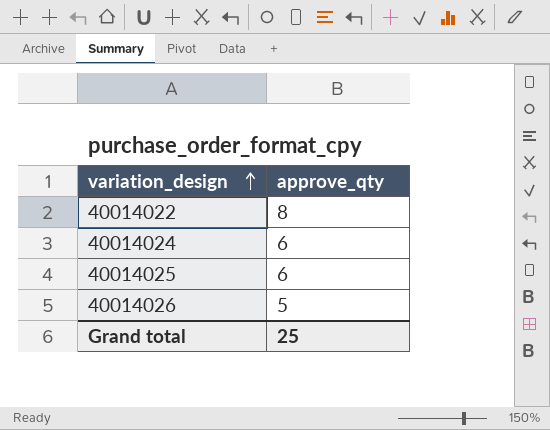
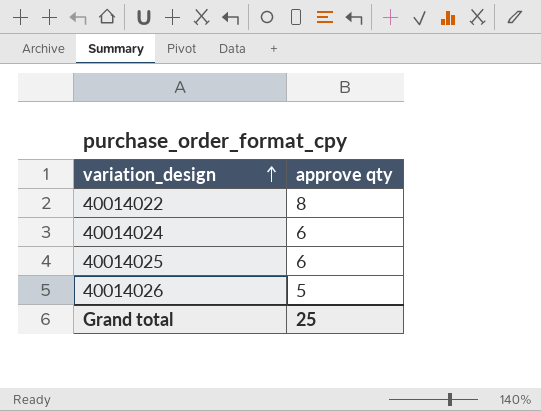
column name: approve_qty -> approve qty

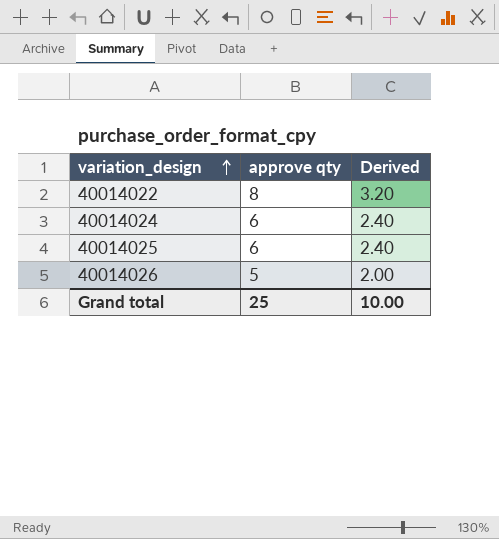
column Derived | formula: none -> [approve qty] * 0.4

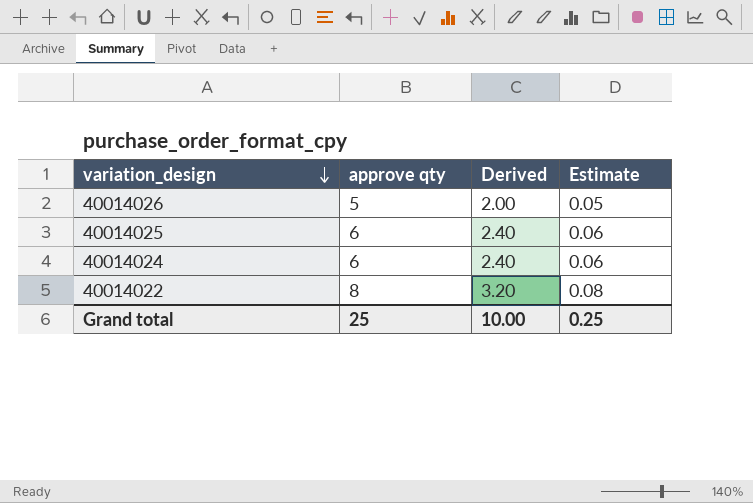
row order: variation_design ascending -> variation_design descending
column Estimate | formula: none -> [approve qty] * 0.01

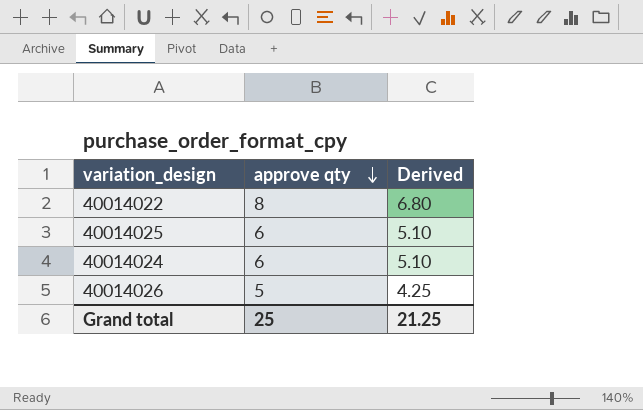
row order: variation_design descending -> approve qty descending
column Estimate | formula: [approve qty] * 0.01 -> none
column Derived | formula: [approve qty] * 0.4 -> [approve qty] * 0.85
Grand total | Derived: 10.00 -> 21.25

